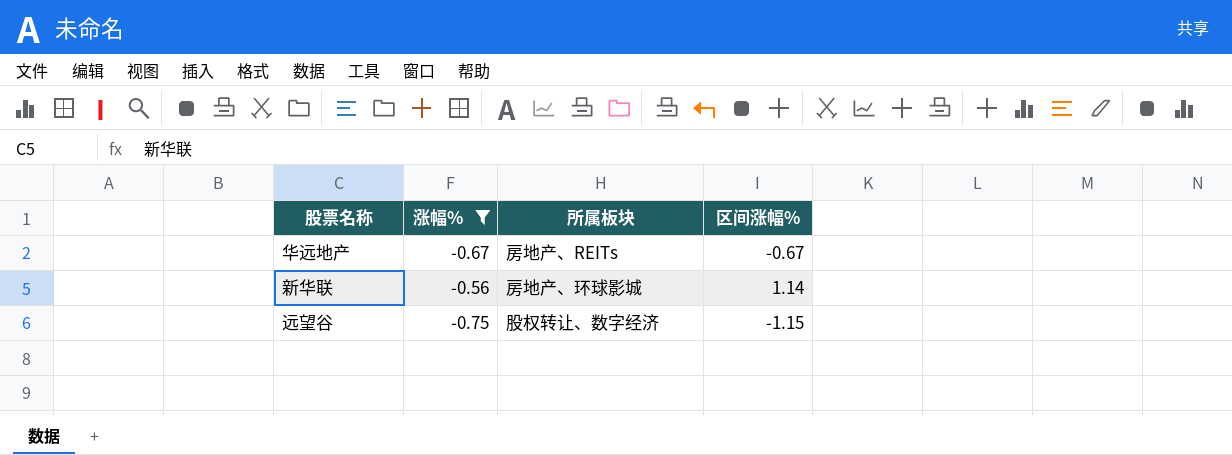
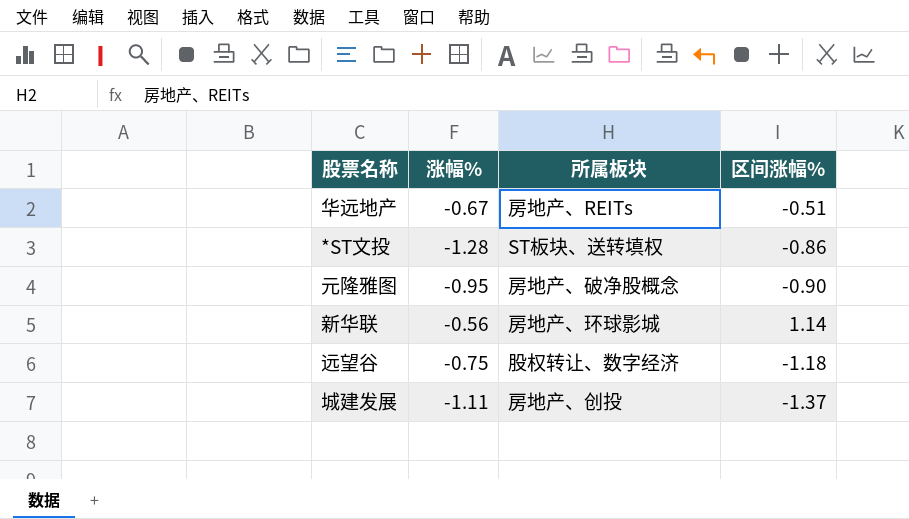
filter: 涨幅% >= -0.75 -> none
华远地产 | 区间涨幅%: -0.67 -> -0.51
远望谷 | 区间涨幅%: -1.15 -> -1.18

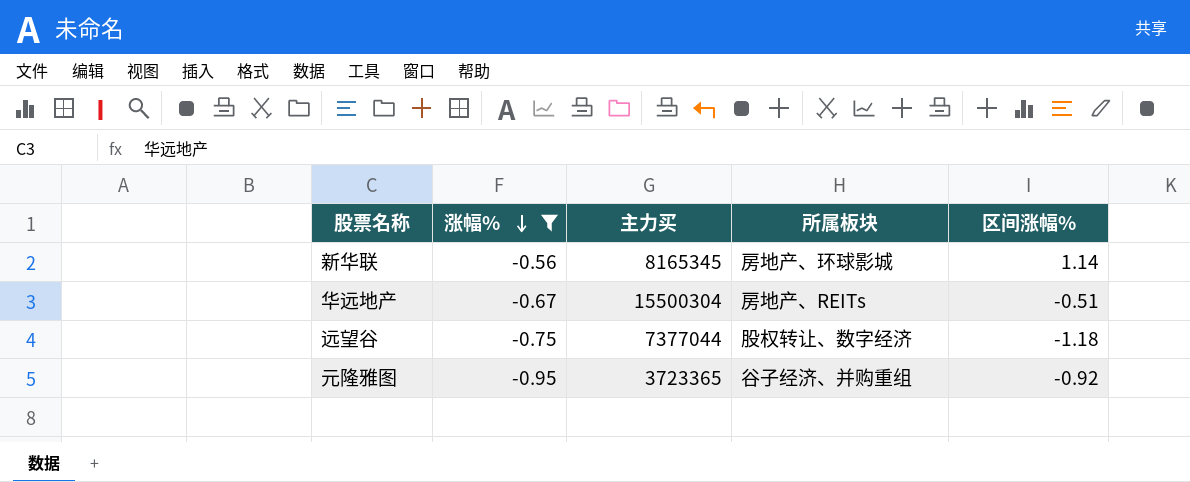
filter: none -> 涨幅% >= -0.95
row order: none -> 涨幅% descending
column 主力买 | position: none -> 3
元隆雅图 | 所属板块: 房地产、破净股概念 -> 谷子经济、并购重组
元隆雅图 | 区间涨幅%: -0.90 -> -0.92

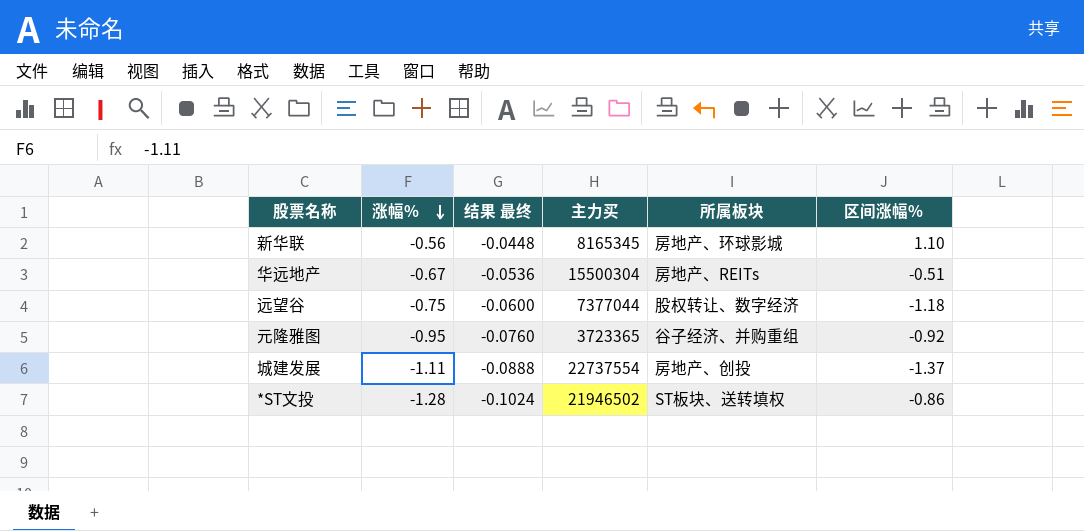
filter: 涨幅% >= -0.95 -> none
column 结果 最终 | formula: none -> [涨幅%] * 0.08
新华联 | 区间涨幅%: 1.14 -> 1.10

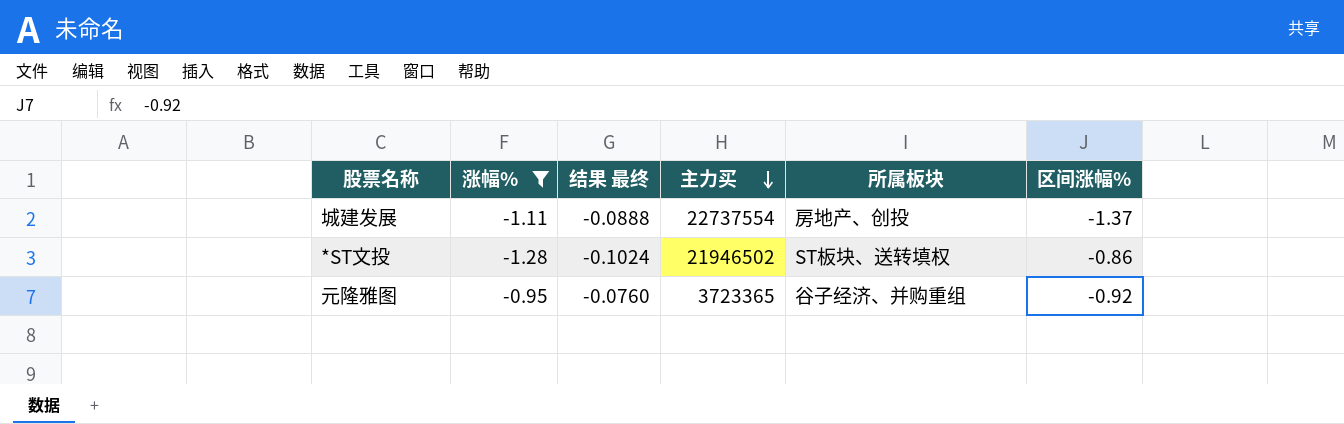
filter: none -> 涨幅% <= -0.95
row order: 涨幅% descending -> 主力买 descending

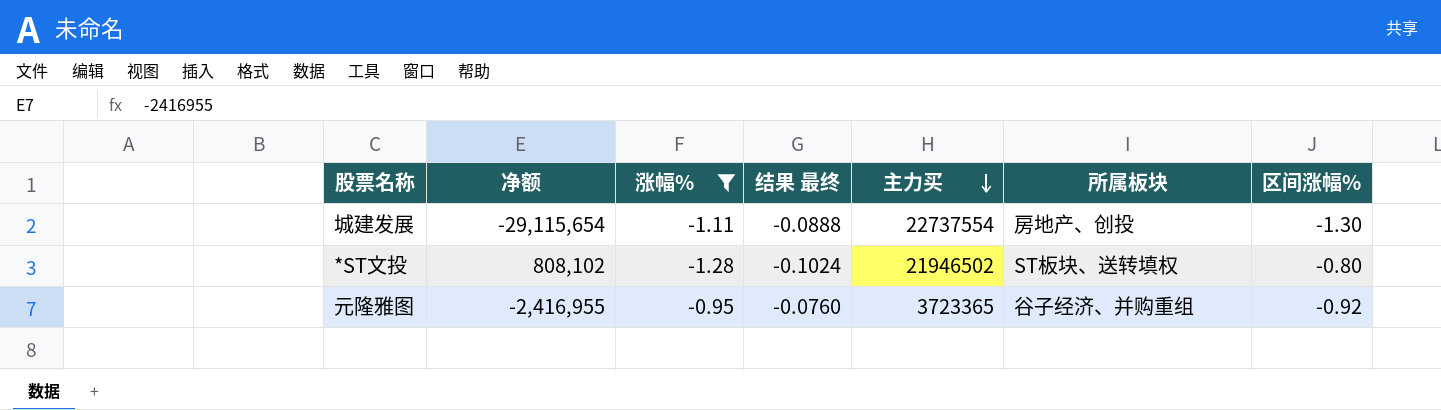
column 净额 | position: none -> 2
城建发展 | 区间涨幅%: -1.37 -> -1.30
*ST文投 | 区间涨幅%: -0.86 -> -0.80

